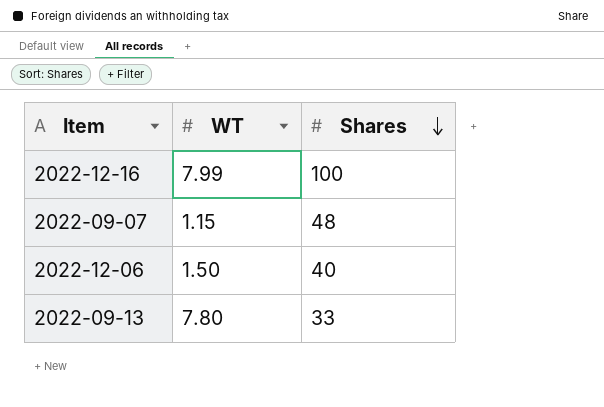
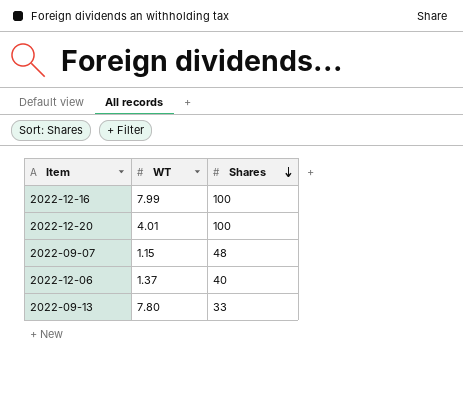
row 2022-12-20: none -> 4.01 | 100
2022-12-06 | WT: 1.50 -> 1.37

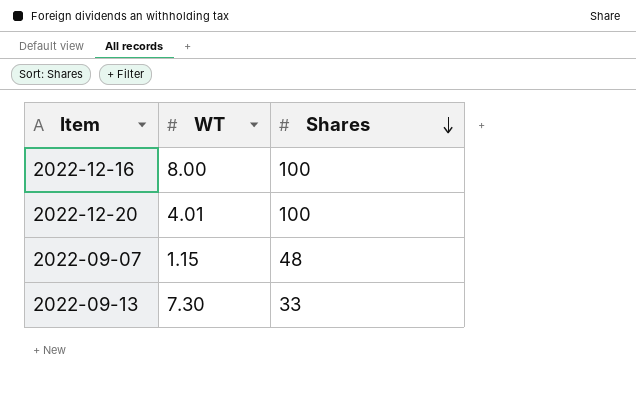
row 2022-12-06: 1.37 | 40 -> none
2022-12-16 | WT: 7.99 -> 8.00
2022-09-13 | WT: 7.80 -> 7.30

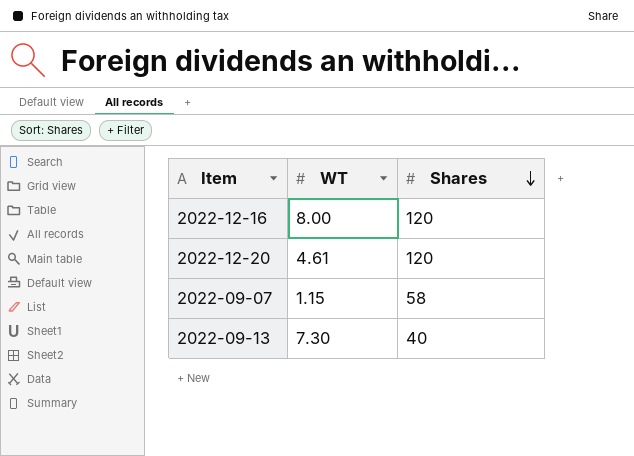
2022-12-16 | Shares: 100 -> 120
2022-12-20 | WT: 4.01 -> 4.61
2022-12-20 | Shares: 100 -> 120
2022-09-07 | Shares: 48 -> 58
2022-09-13 | Shares: 33 -> 40

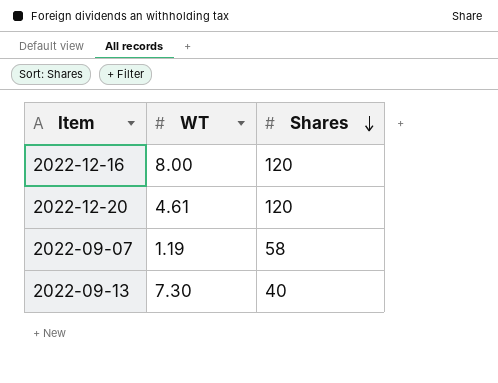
2022-09-07 | WT: 1.15 -> 1.19

